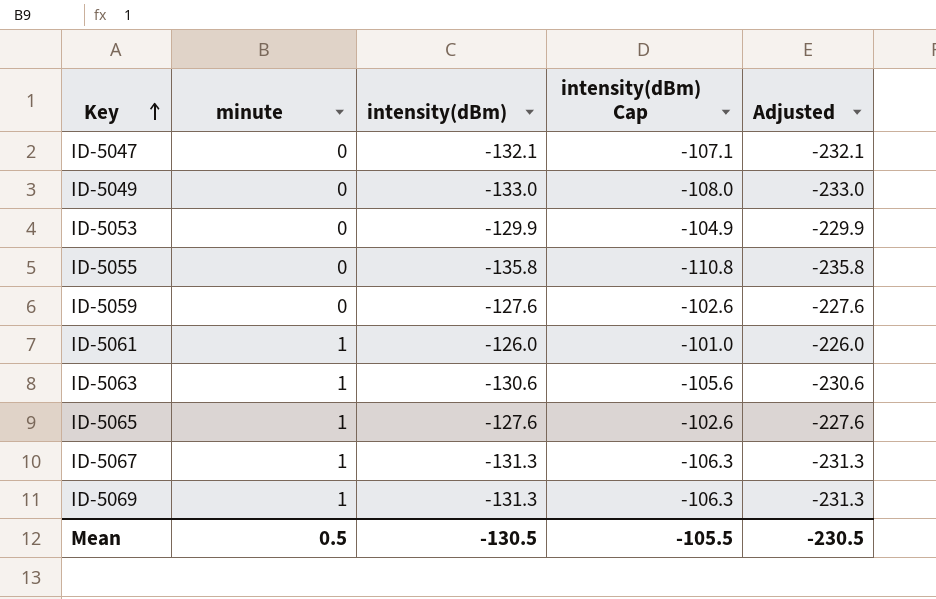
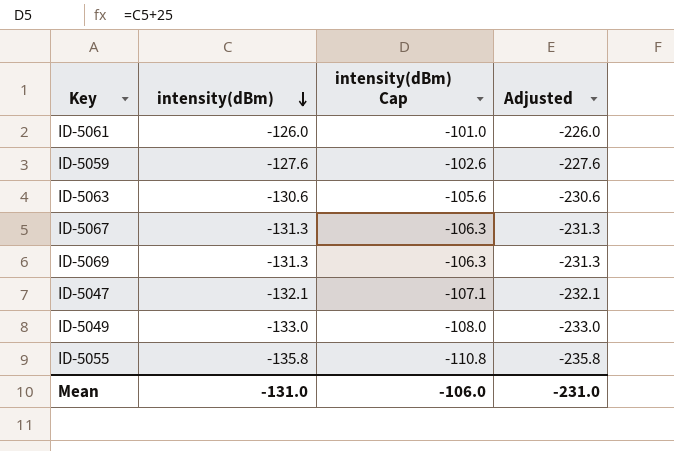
row order: Key ascending -> intensity(dBm) descending
column minute | position: 2 -> none
row ID-5053: 0 | -129.9 | -104.9 | -229.9 -> none
row ID-5065: 1 | -127.6 | -102.6 | -227.6 -> none
Mean | intensity(dBm): -130.5 -> -131.0
Mean | intensity(dBm) Cap: -105.5 -> -106.0
Mean | Adjusted: -230.5 -> -231.0

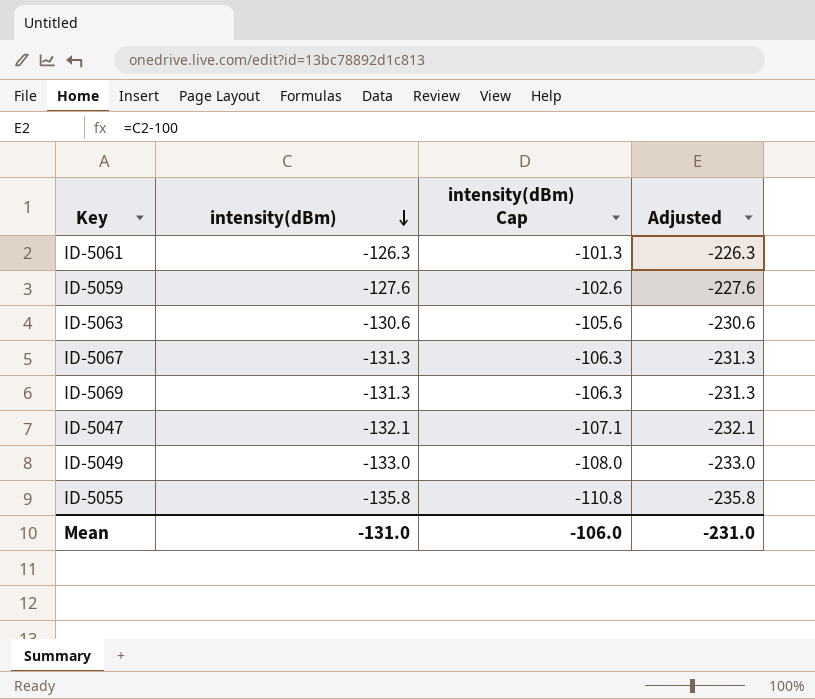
ID-5061 | intensity(dBm): -126.0 -> -126.3
ID-5061 | intensity(dBm) Cap: -101.0 -> -101.3
ID-5061 | Adjusted: -226.0 -> -226.3

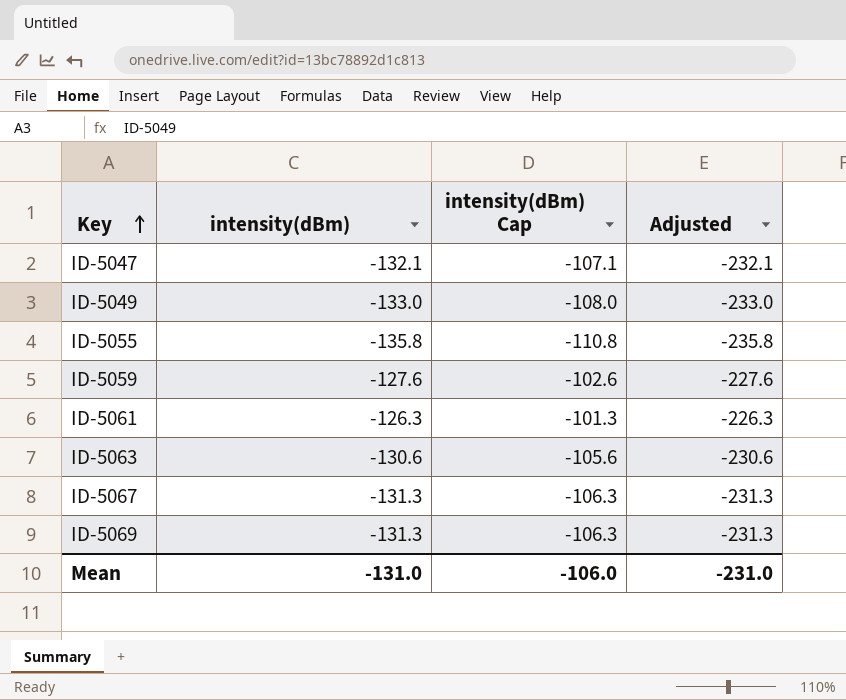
row order: intensity(dBm) descending -> Key ascending

